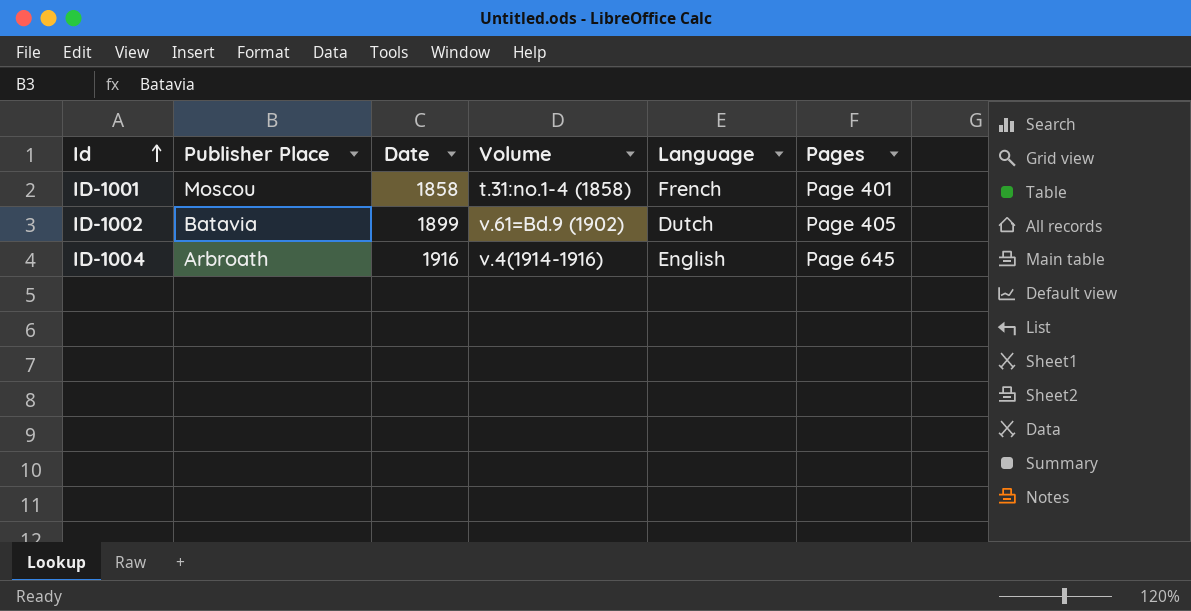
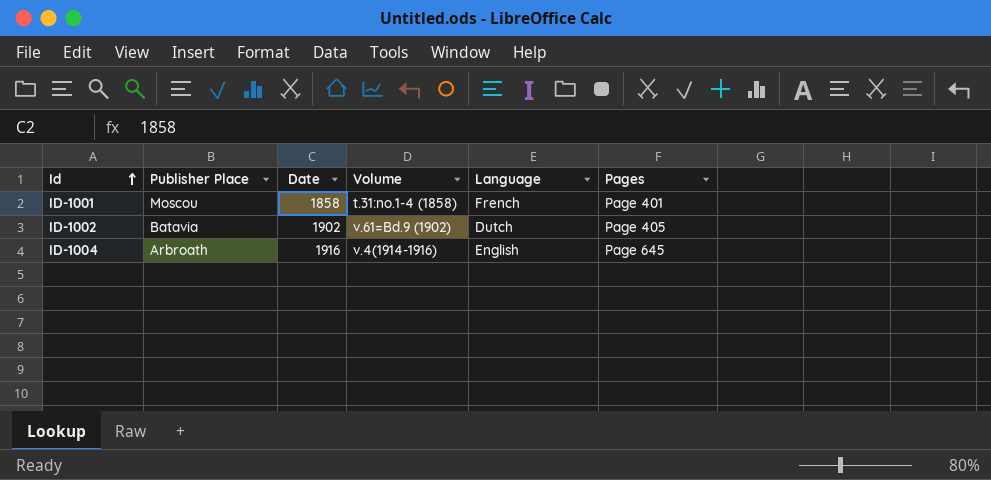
ID-1002 | Date: 1899 -> 1902

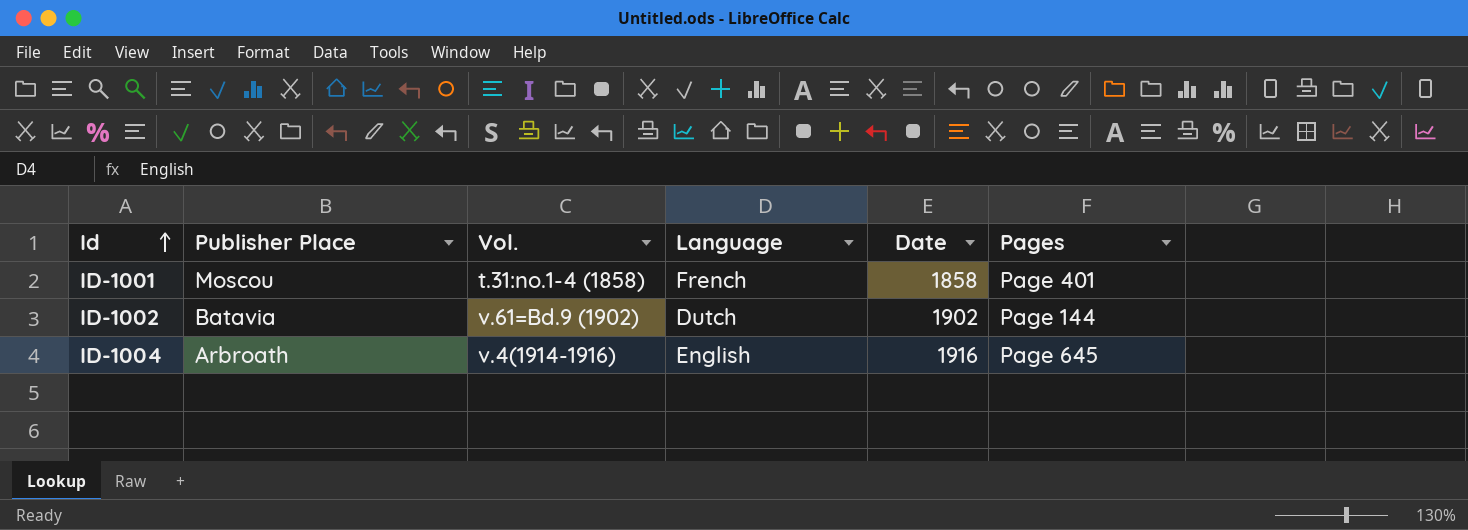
column name: Volume -> Vol.
column Date | position: 3 -> 5
ID-1002 | Pages: Page 405 -> Page 144

